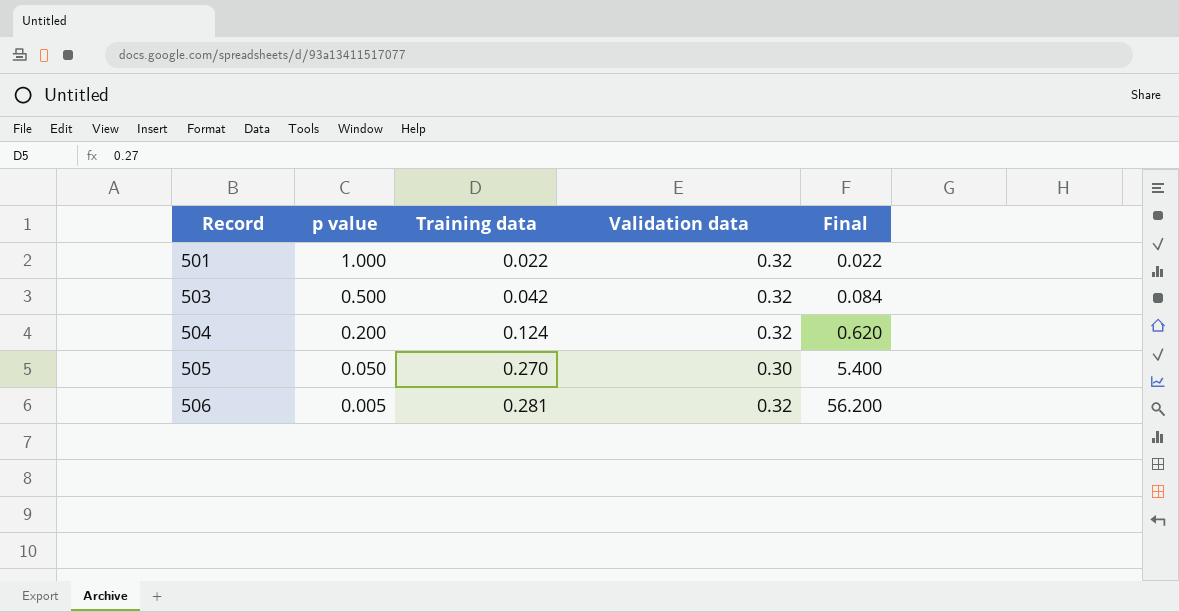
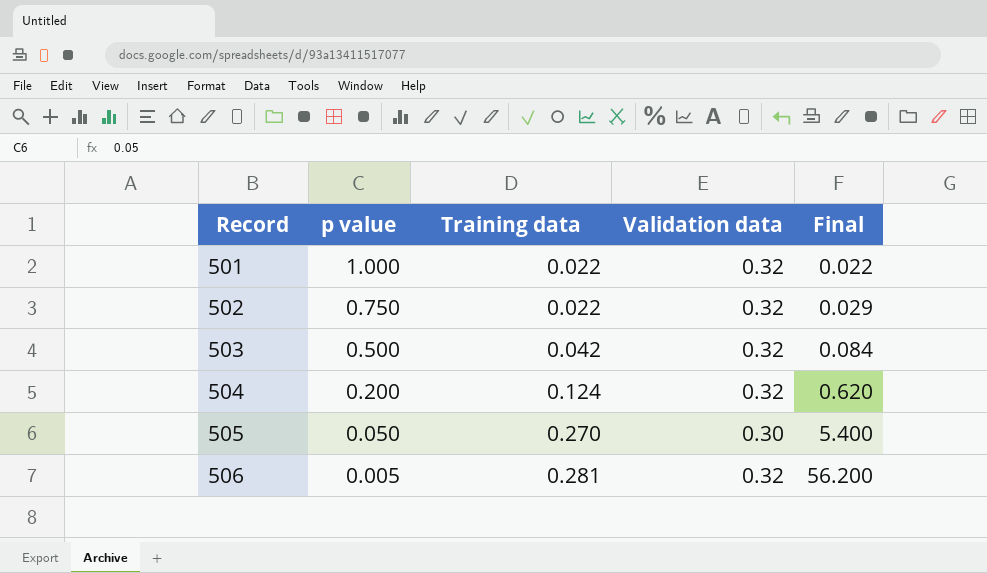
row 502: none -> 0.750 | 0.022 | 0.32 | 0.029

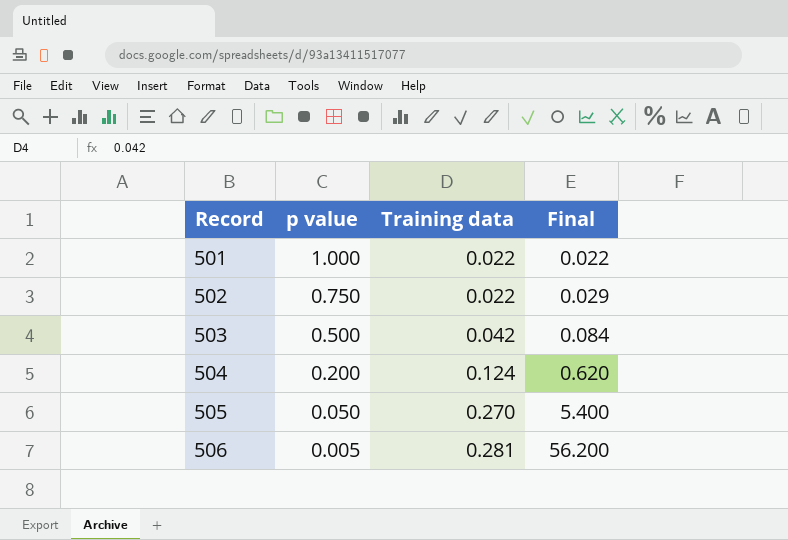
column Validation data | position: 4 -> none

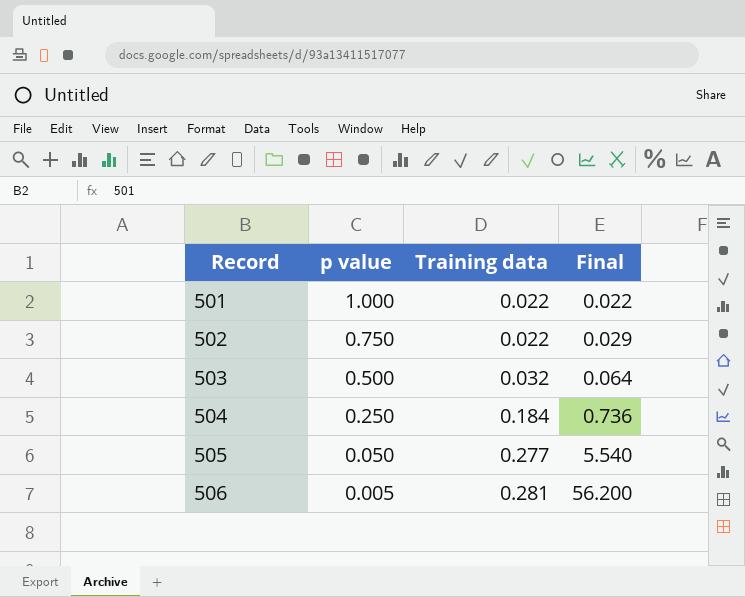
503 | Training data: 0.042 -> 0.032
503 | Final: 0.084 -> 0.064
504 | p value: 0.200 -> 0.250
504 | Training data: 0.124 -> 0.184
504 | Final: 0.620 -> 0.736
505 | Training data: 0.270 -> 0.277
505 | Final: 5.400 -> 5.540

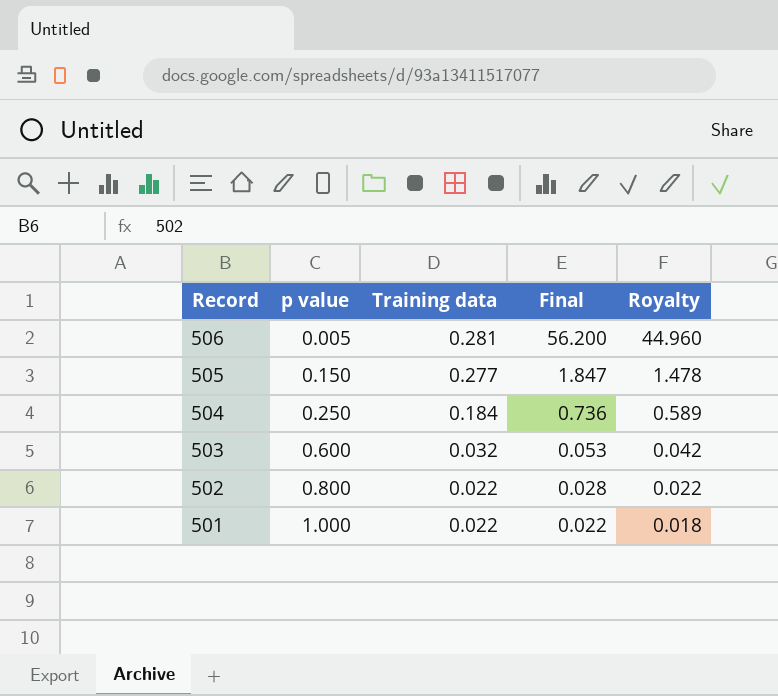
row order: Record ascending -> Record descending
column Royalty | formula: none -> [Final] * 0.8
505 | p value: 0.050 -> 0.150
505 | Final: 5.540 -> 1.847
503 | p value: 0.500 -> 0.600
503 | Final: 0.064 -> 0.053
502 | p value: 0.750 -> 0.800
502 | Final: 0.029 -> 0.028

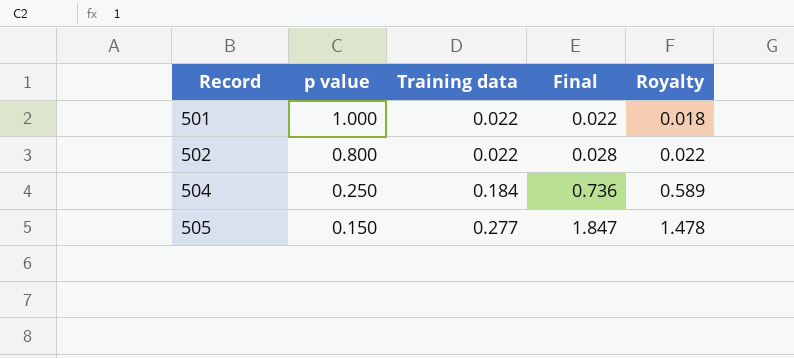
row order: Record descending -> Record ascending
row 506: 0.005 | 0.281 | 56.200 | 44.960 -> none
row 503: 0.600 | 0.032 | 0.053 | 0.042 -> none

